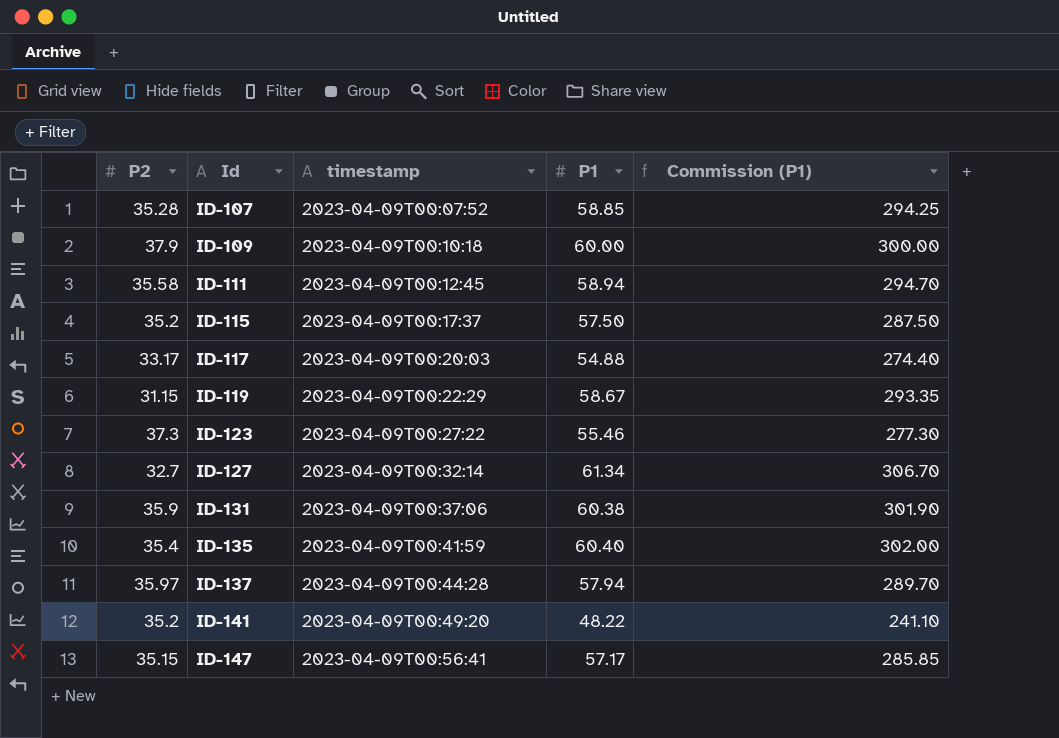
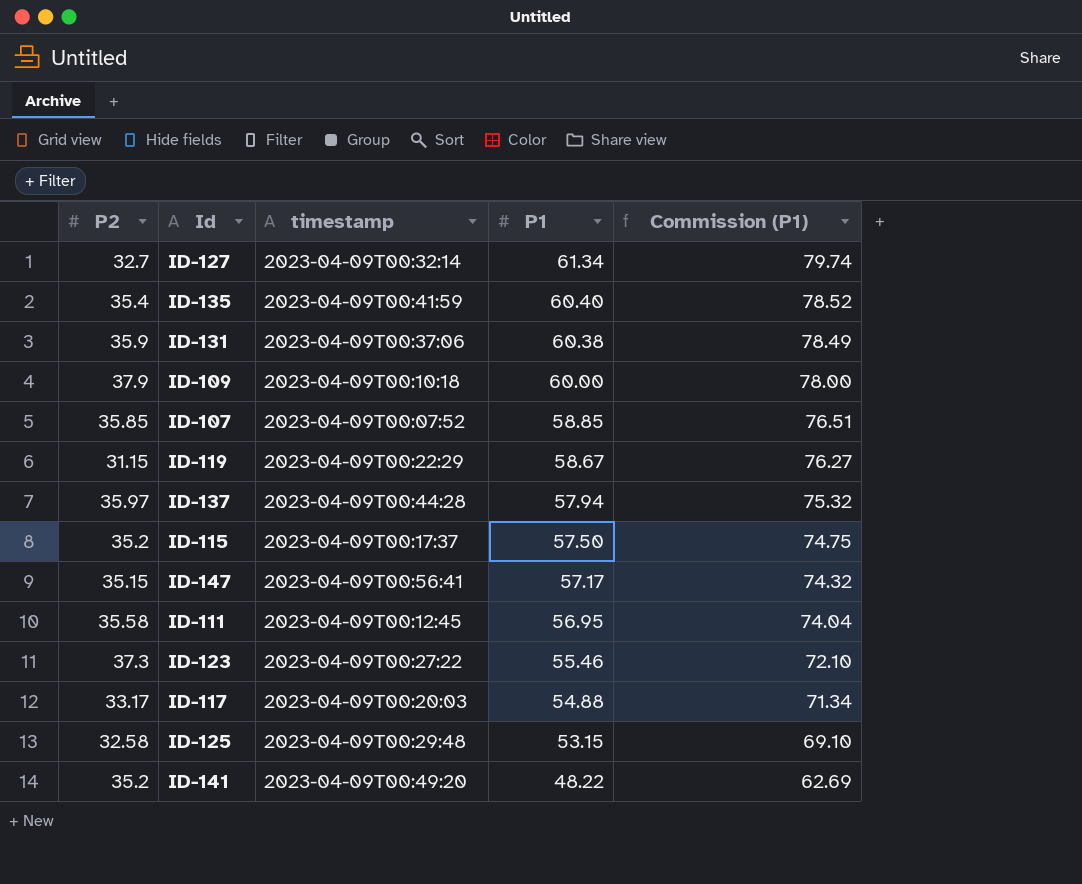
row order: Id ascending -> P1 descending
column Commission (P1) | formula: [P1] * 5 -> [P1] * 1.3
ID-107 | P2: 35.28 -> 35.85
ID-111 | P1: 58.94 -> 56.95
row ID-125: none -> 32.58 | 2023-04-09T00:29:48 | 53.15 | 69.10

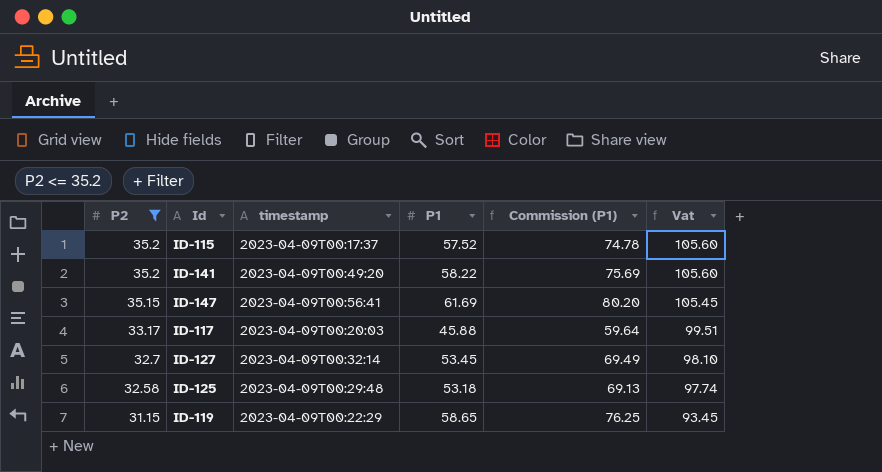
filter: none -> P2 <= 35.2
row order: P1 descending -> P2 descending
column Vat | formula: none -> [P2] * 3
ID-115 | P1: 57.50 -> 57.52
ID-115 | Commission (P1): 74.75 -> 74.78
ID-141 | P1: 48.22 -> 58.22
ID-141 | Commission (P1): 62.69 -> 75.69
ID-147 | P1: 57.17 -> 61.69
ID-147 | Commission (P1): 74.32 -> 80.20
ID-117 | P1: 54.88 -> 45.88
ID-117 | Commission (P1): 71.34 -> 59.64
ID-127 | P1: 61.34 -> 53.45
ID-127 | Commission (P1): 79.74 -> 69.49
ID-125 | P1: 53.15 -> 53.18
ID-125 | Commission (P1): 69.10 -> 69.13
ID-119 | P1: 58.67 -> 58.65
ID-119 | Commission (P1): 76.27 -> 76.25

